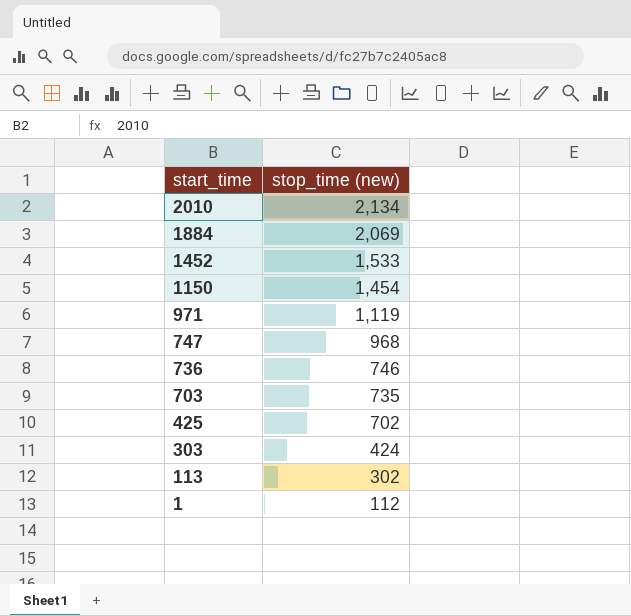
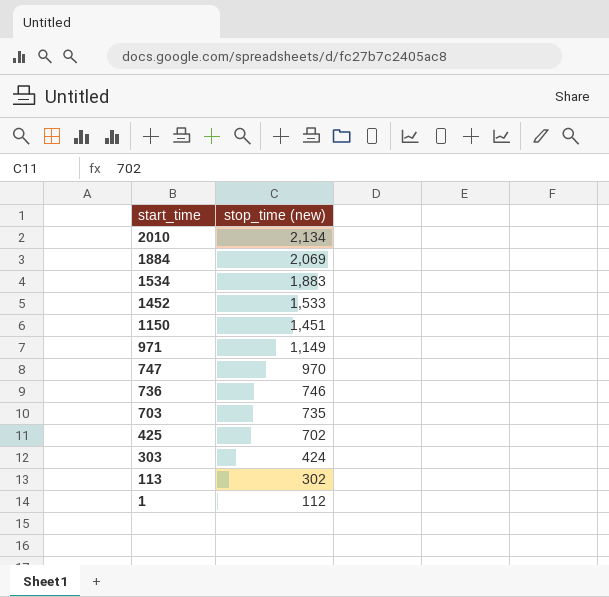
row 1534: none -> 1,883
1150 | stop_time (new): 1,454 -> 1,451
971 | stop_time (new): 1,119 -> 1,149
747 | stop_time (new): 968 -> 970

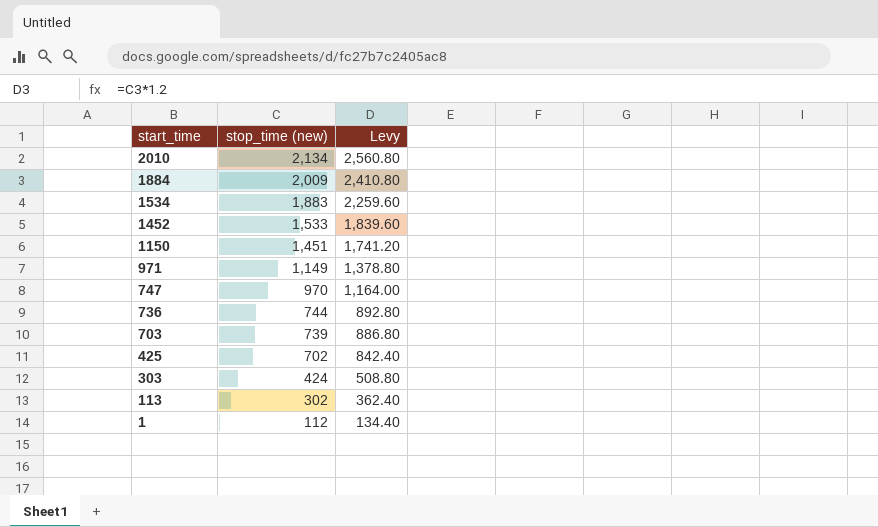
column Levy | formula: none -> [stop_time (new)] * 1.2
1884 | stop_time (new): 2,069 -> 2,009
736 | stop_time (new): 746 -> 744
703 | stop_time (new): 735 -> 739

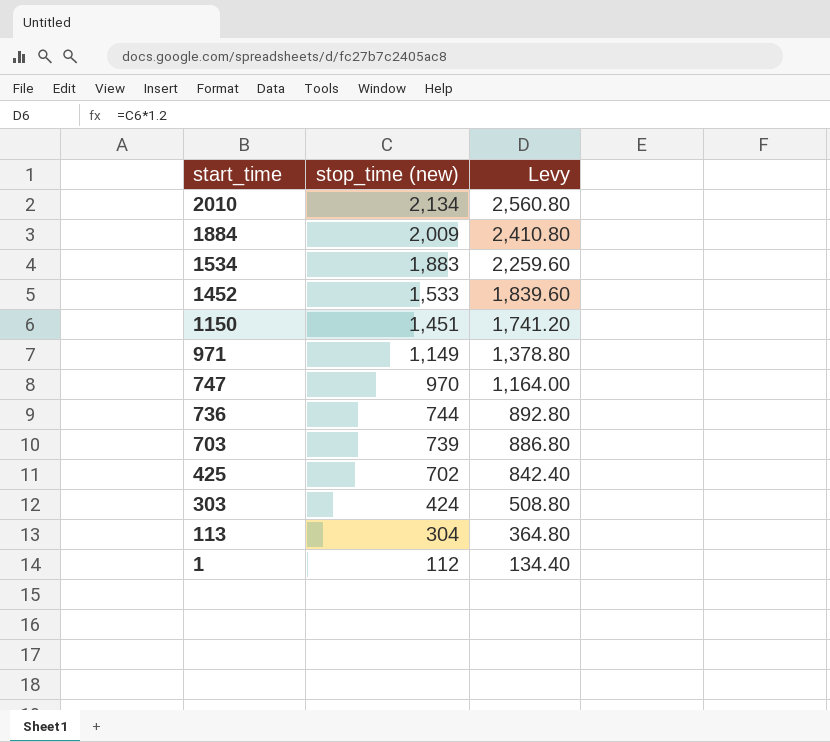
113 | stop_time (new): 302 -> 304
113 | Levy: 362.40 -> 364.80

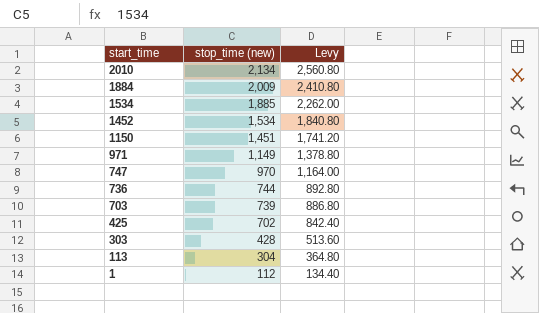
1534 | stop_time (new): 1,883 -> 1,885
1534 | Levy: 2,259.60 -> 2,262.00
1452 | stop_time (new): 1,533 -> 1,534
1452 | Levy: 1,839.60 -> 1,840.80
303 | stop_time (new): 424 -> 428
303 | Levy: 508.80 -> 513.60

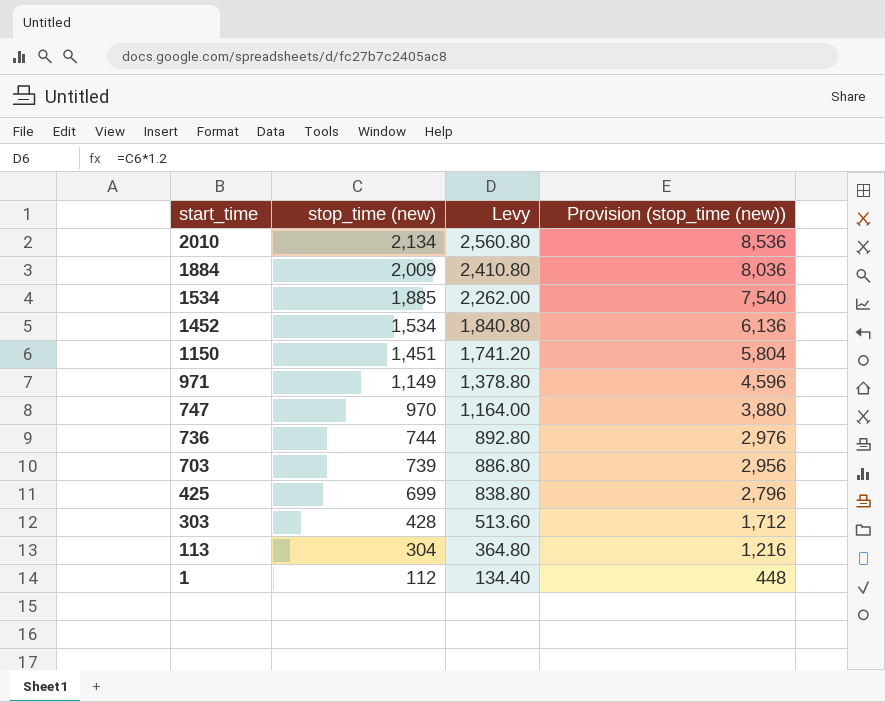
column Provision (stop_time (new)) | formula: none -> [stop_time (new)] * 4
425 | stop_time (new): 702 -> 699
425 | Levy: 842.40 -> 838.80

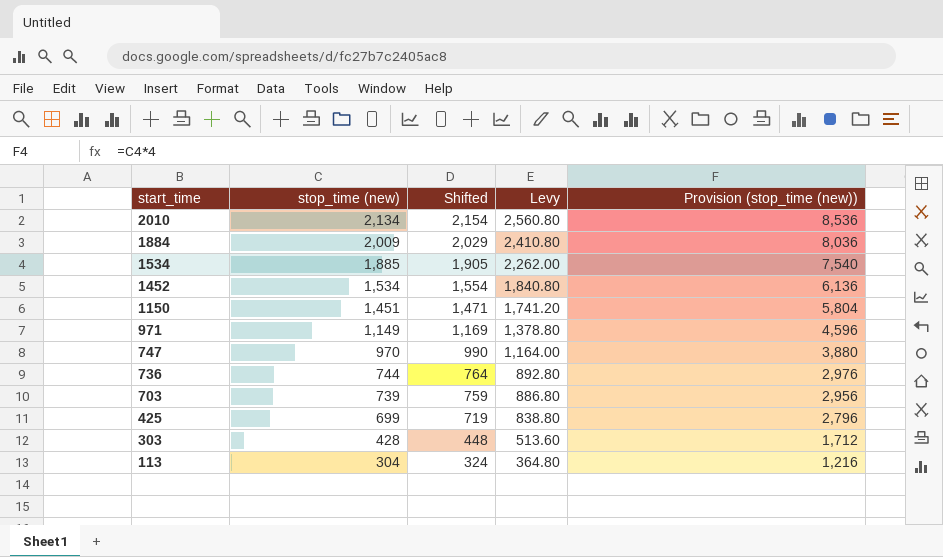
column Shifted | formula: none -> [stop_time (new)] + 20
row 1: 112 | 134.40 | 448 -> none

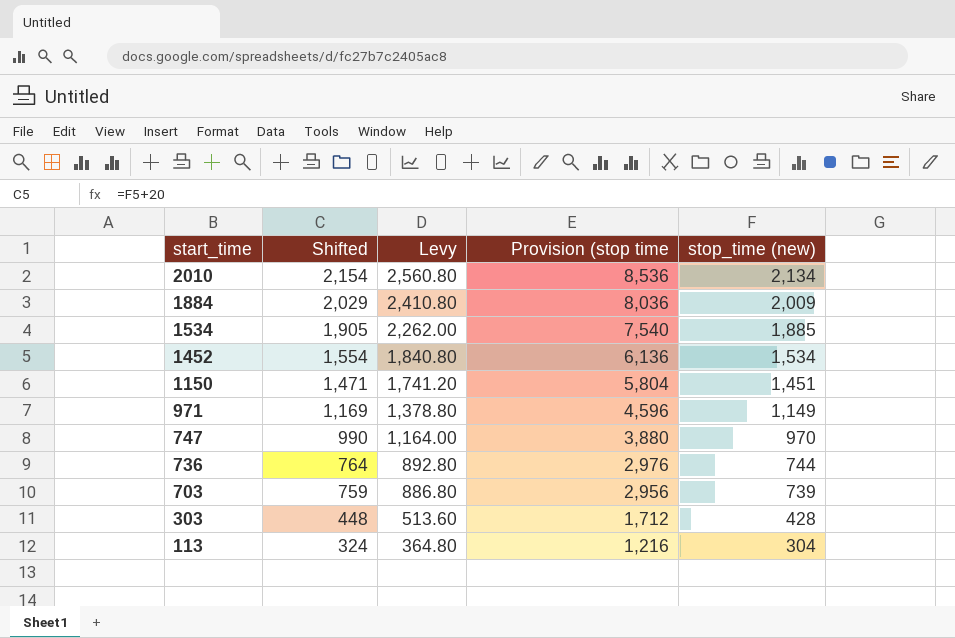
column name: Provision (stop_time (new)) -> Provision (stop time
column stop_time (new) | position: 2 -> 5
row 425: 699 | 719 | 838.80 | 2,796 -> none

